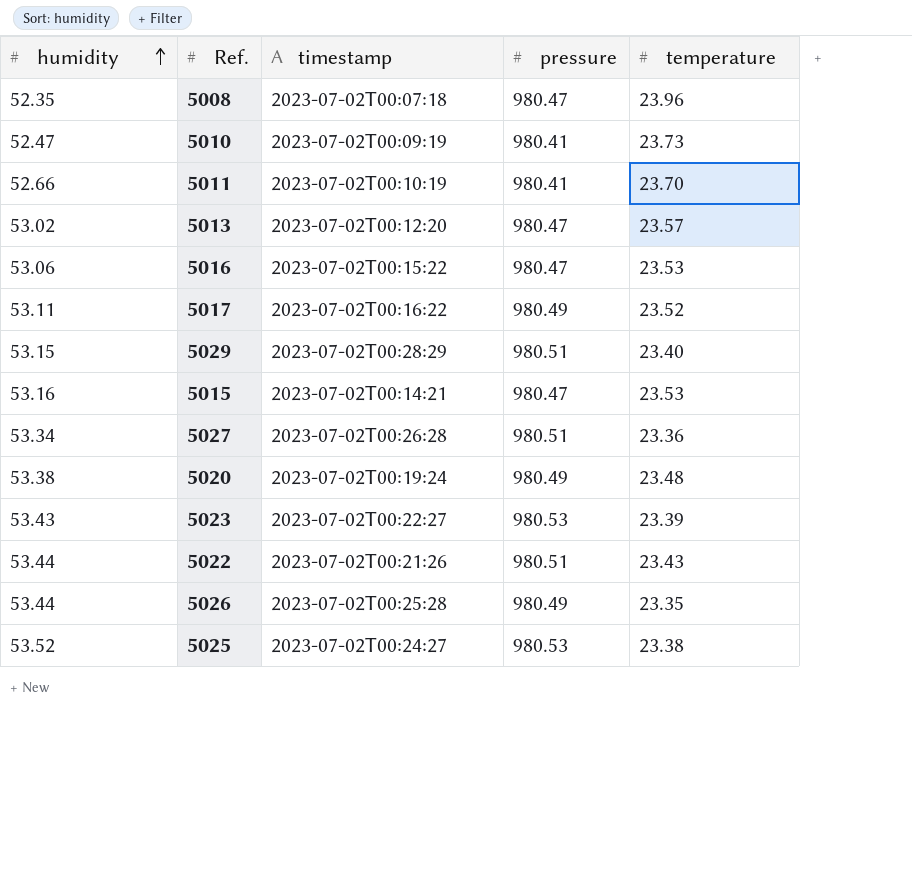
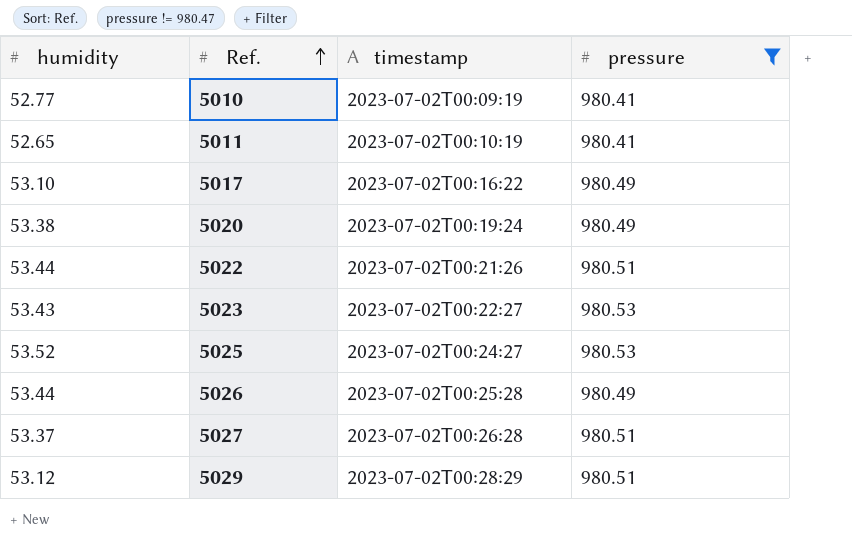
filter: none -> pressure != 980.47
row order: humidity ascending -> Ref. ascending
column temperature | position: 5 -> none
5010 | humidity: 52.47 -> 52.77
5011 | humidity: 52.66 -> 52.65
5017 | humidity: 53.11 -> 53.10
5027 | humidity: 53.34 -> 53.37
5029 | humidity: 53.15 -> 53.12

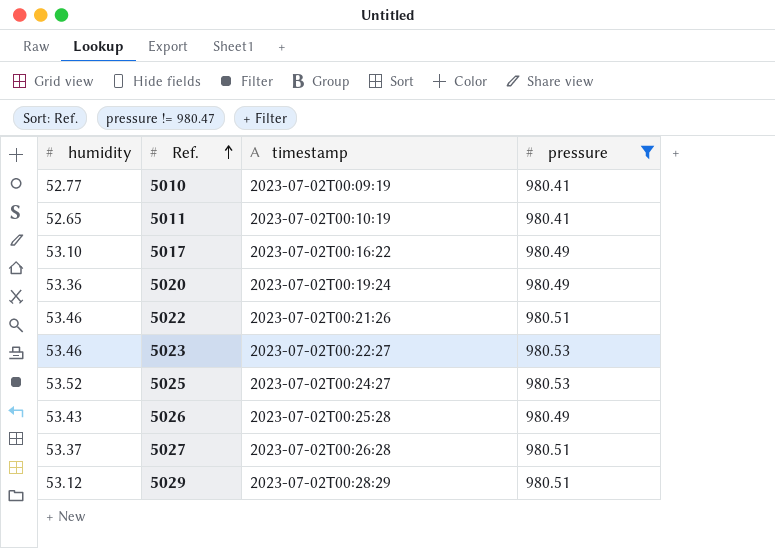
5020 | humidity: 53.38 -> 53.36
5022 | humidity: 53.44 -> 53.46
5023 | humidity: 53.43 -> 53.46
5026 | humidity: 53.44 -> 53.43

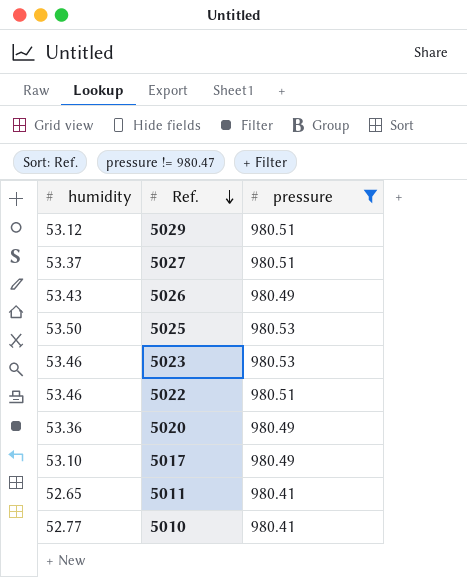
row order: Ref. ascending -> Ref. descending
column timestamp | position: 3 -> none
5025 | humidity: 53.52 -> 53.50

